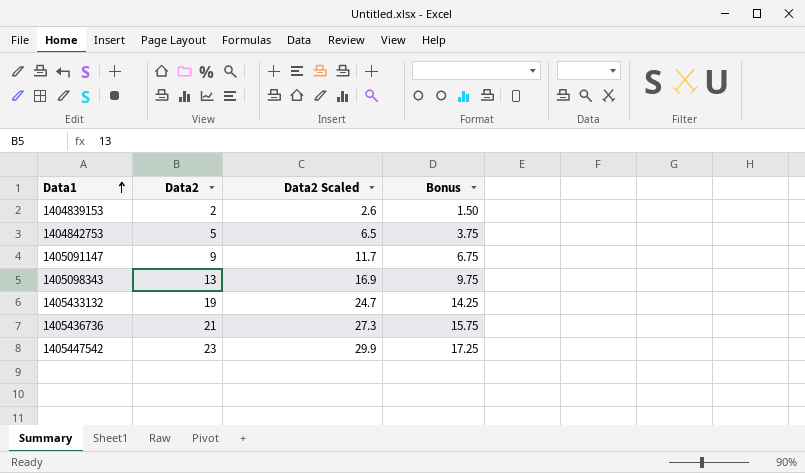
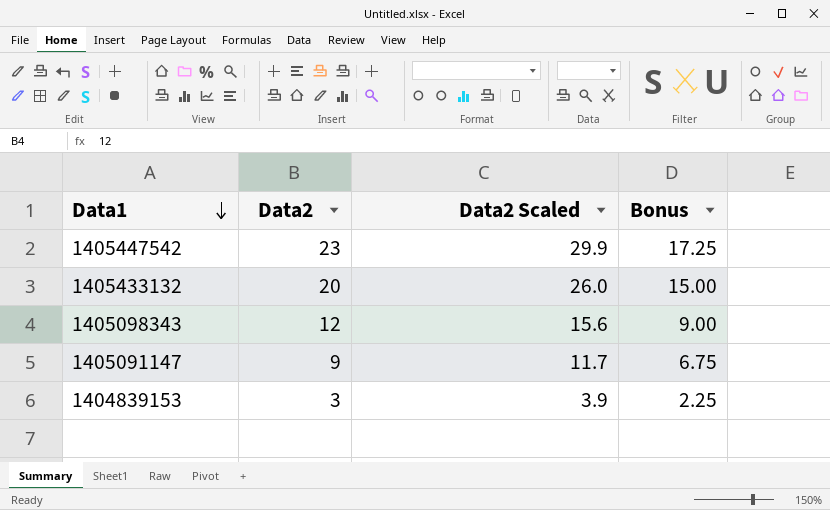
row order: Data1 ascending -> Data1 descending
row 1404842753: 5 | 6.5 | 3.75 -> none
row 1405436736: 21 | 27.3 | 15.75 -> none
1405433132 | Data2: 19 -> 20
1405433132 | Data2 Scaled: 24.7 -> 26.0
1405433132 | Bonus: 14.25 -> 15.00
1405098343 | Data2: 13 -> 12
1405098343 | Data2 Scaled: 16.9 -> 15.6
1405098343 | Bonus: 9.75 -> 9.00
1404839153 | Data2: 2 -> 3
1404839153 | Data2 Scaled: 2.6 -> 3.9
1404839153 | Bonus: 1.50 -> 2.25

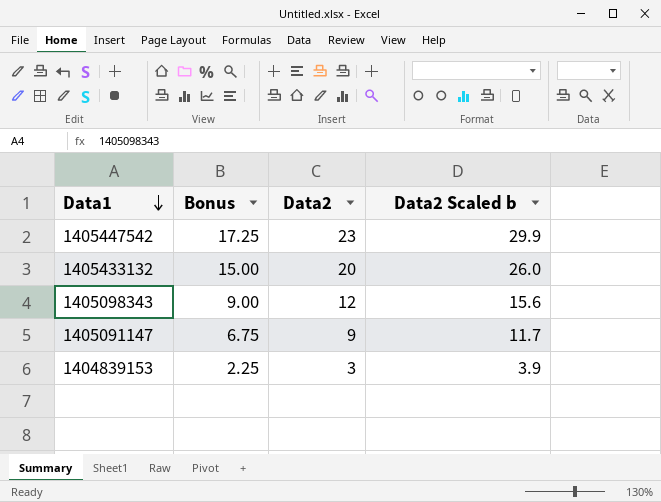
column Bonus | position: 4 -> 2
column name: Data2 Scaled -> Data2 Scaled b

